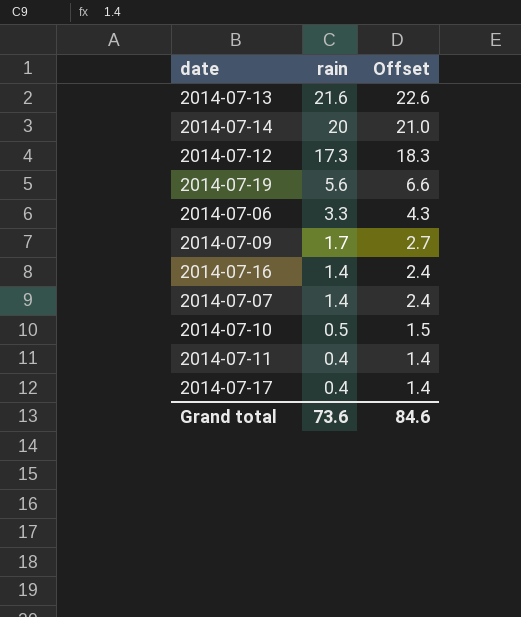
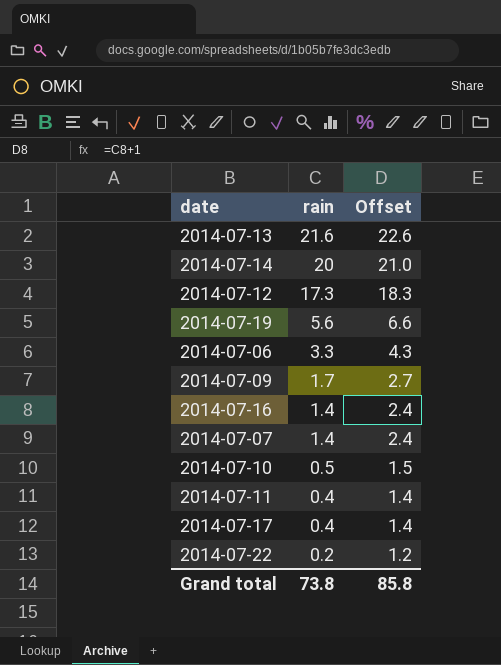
row 2014-07-22: none -> 0.2 | 1.2
Grand total | rain: 73.6 -> 73.8
Grand total | Offset: 84.6 -> 85.8

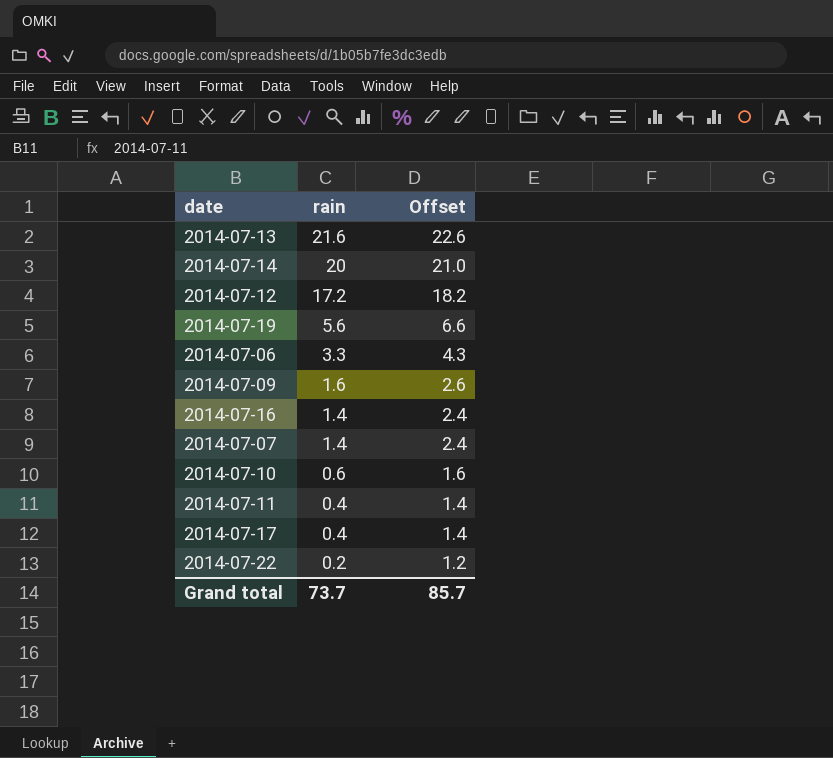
2014-07-12 | rain: 17.3 -> 17.2
2014-07-12 | Offset: 18.3 -> 18.2
2014-07-09 | rain: 1.7 -> 1.6
2014-07-09 | Offset: 2.7 -> 2.6
2014-07-10 | rain: 0.5 -> 0.6
2014-07-10 | Offset: 1.5 -> 1.6
Grand total | rain: 73.8 -> 73.7
Grand total | Offset: 85.8 -> 85.7

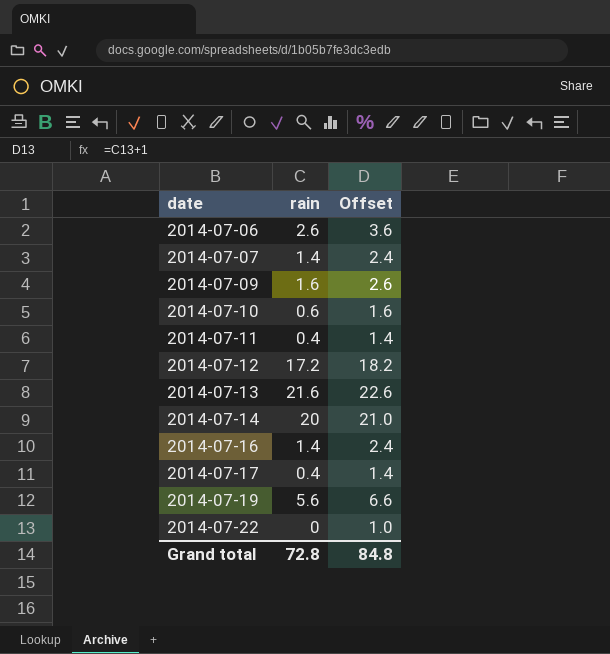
row order: rain descending -> date ascending
2014-07-06 | rain: 3.3 -> 2.6
2014-07-06 | Offset: 4.3 -> 3.6
2014-07-22 | rain: 0.2 -> 0
2014-07-22 | Offset: 1.2 -> 1.0
Grand total | rain: 73.7 -> 72.8
Grand total | Offset: 85.7 -> 84.8

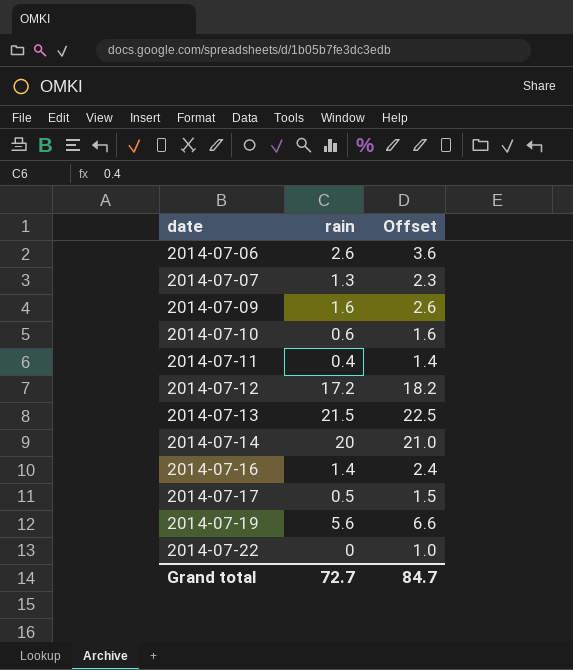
2014-07-07 | rain: 1.4 -> 1.3
2014-07-07 | Offset: 2.4 -> 2.3
2014-07-13 | rain: 21.6 -> 21.5
2014-07-13 | Offset: 22.6 -> 22.5
2014-07-17 | rain: 0.4 -> 0.5
2014-07-17 | Offset: 1.4 -> 1.5
Grand total | rain: 72.8 -> 72.7
Grand total | Offset: 84.8 -> 84.7

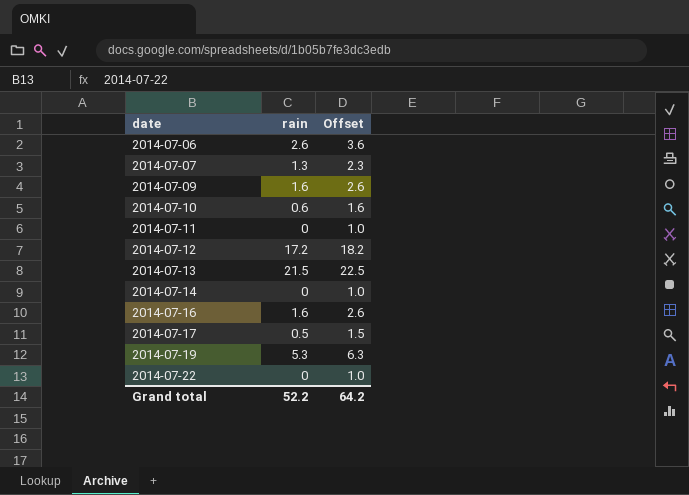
2014-07-11 | rain: 0.4 -> 0
2014-07-11 | Offset: 1.4 -> 1.0
2014-07-14 | rain: 20 -> 0
2014-07-14 | Offset: 21.0 -> 1.0
2014-07-16 | rain: 1.4 -> 1.6
2014-07-16 | Offset: 2.4 -> 2.6
2014-07-19 | rain: 5.6 -> 5.3
2014-07-19 | Offset: 6.6 -> 6.3
Grand total | rain: 72.7 -> 52.2
Grand total | Offset: 84.7 -> 64.2

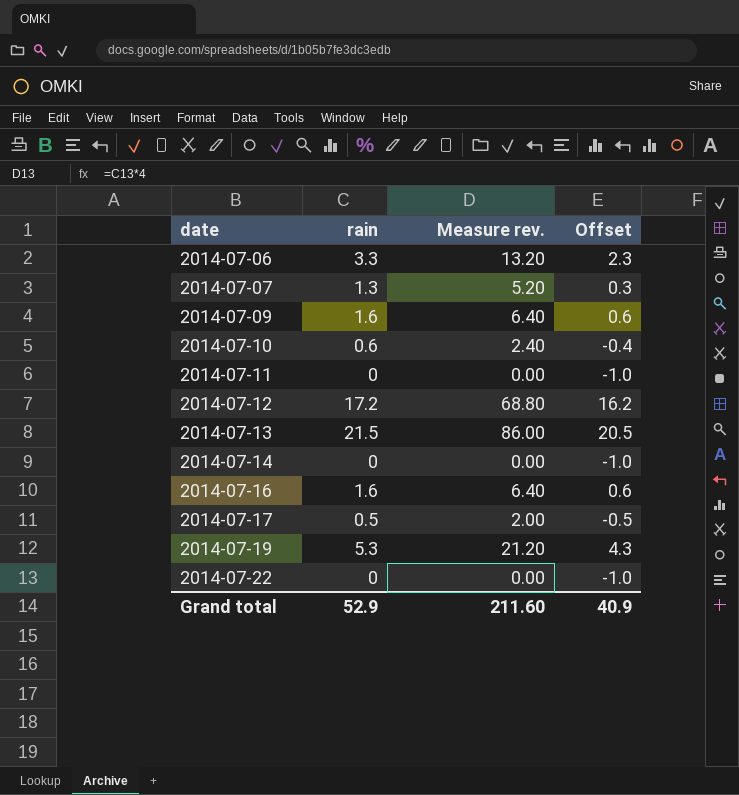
column Measure rev. | formula: none -> [rain] * 4
column Offset | formula: [rain] + 1 -> [rain] - 1
2014-07-06 | rain: 2.6 -> 3.3
Grand total | rain: 52.2 -> 52.9
Grand total | Offset: 64.2 -> 40.9

